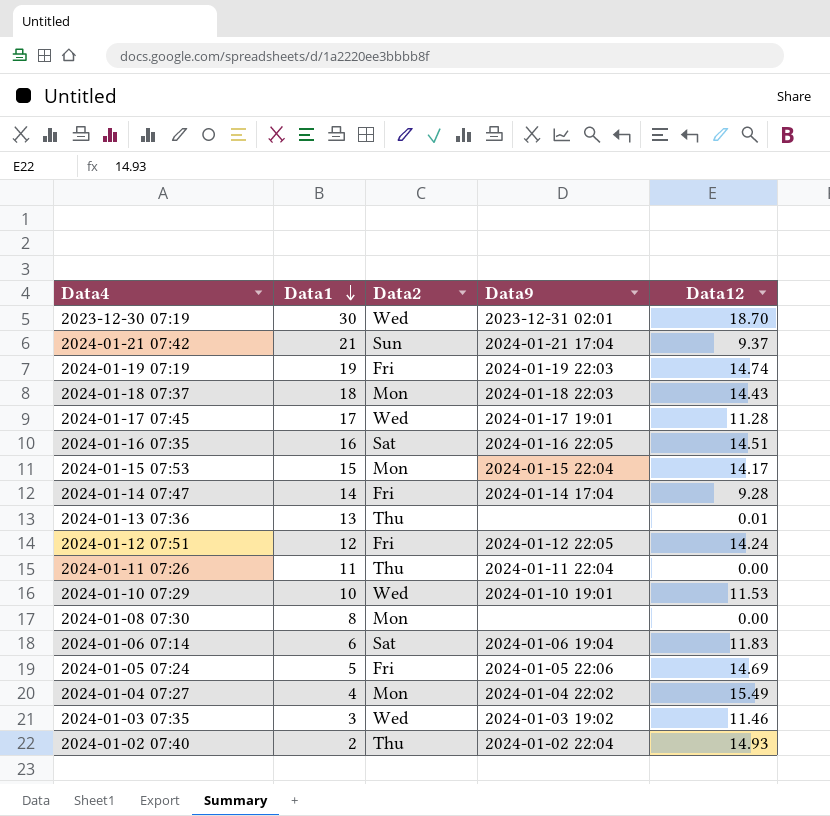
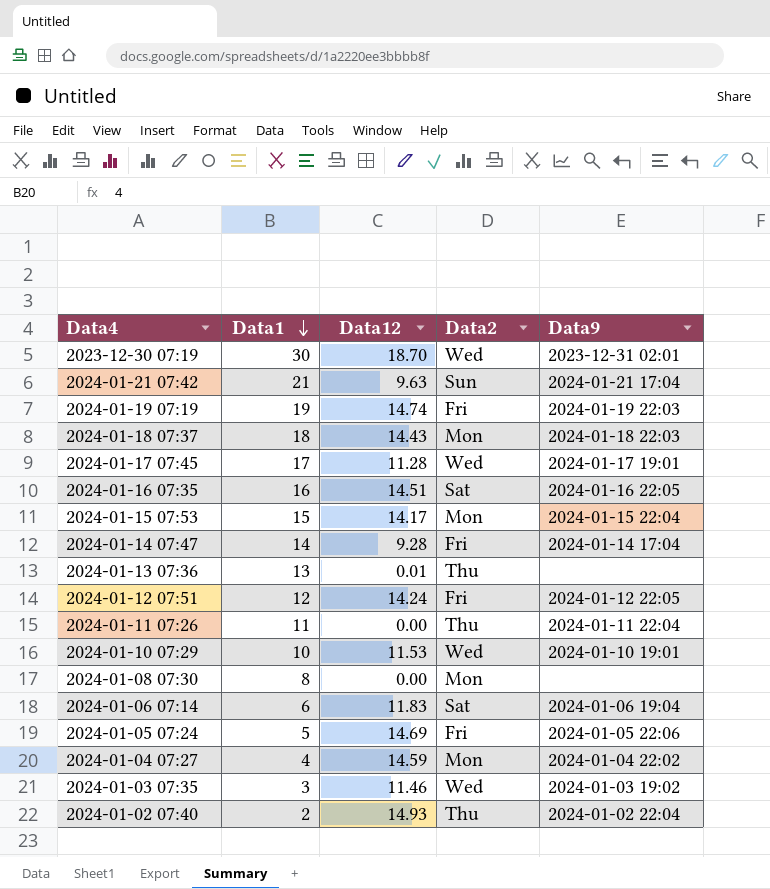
column Data12 | position: 5 -> 3
2024-01-21 07:42 | Data12: 9.37 -> 9.63
2024-01-04 07:27 | Data12: 15.49 -> 14.59

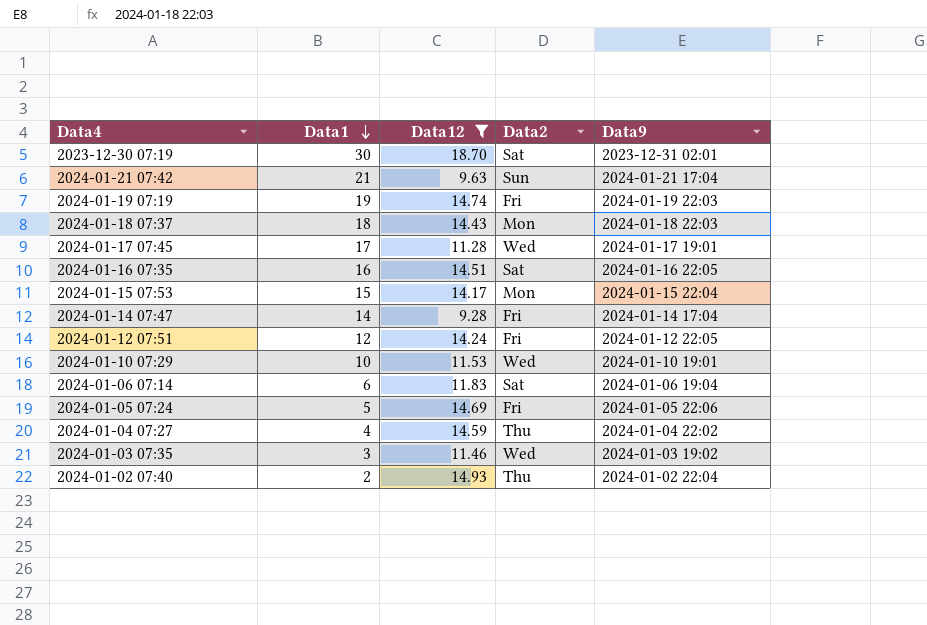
filter: none -> Data12 >= 9.28
2023-12-30 07:19 | Data2: Wed -> Sat
2024-01-04 07:27 | Data2: Mon -> Thu

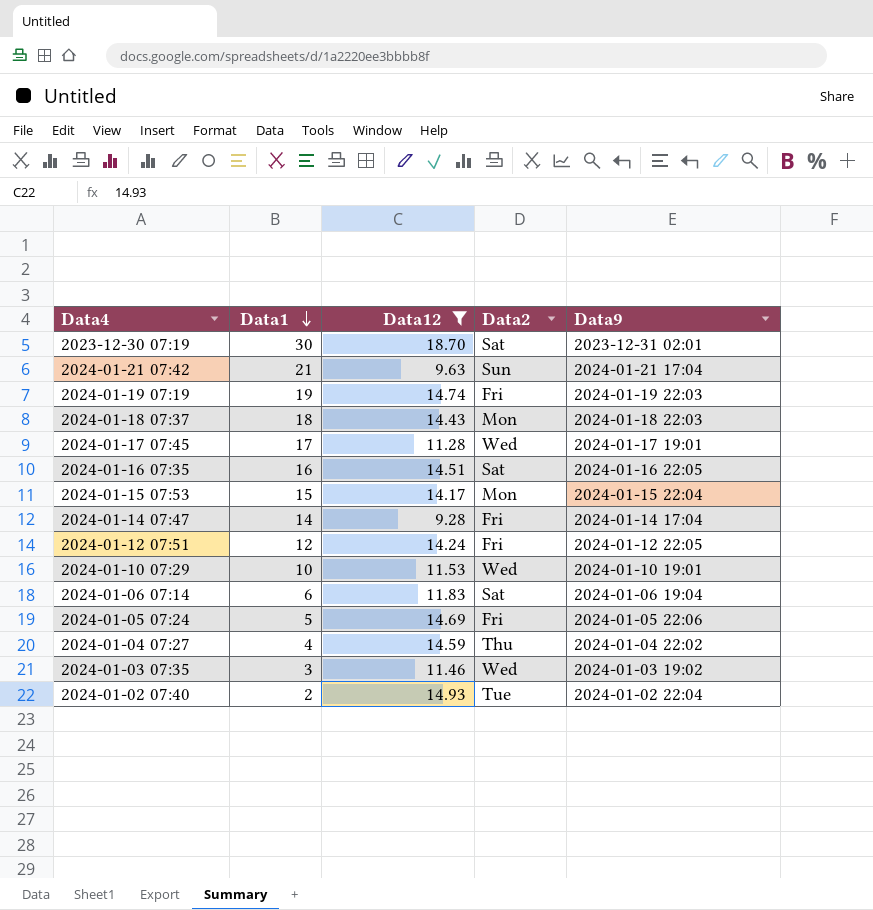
2024-01-02 07:40 | Data2: Thu -> Tue

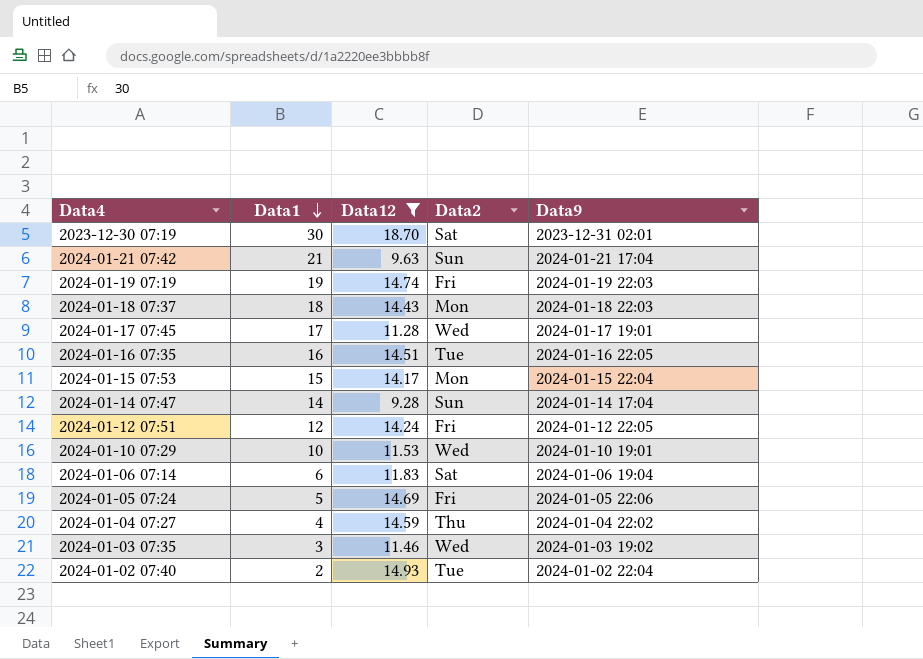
2024-01-16 07:35 | Data2: Sat -> Tue
2024-01-14 07:47 | Data2: Fri -> Sun

